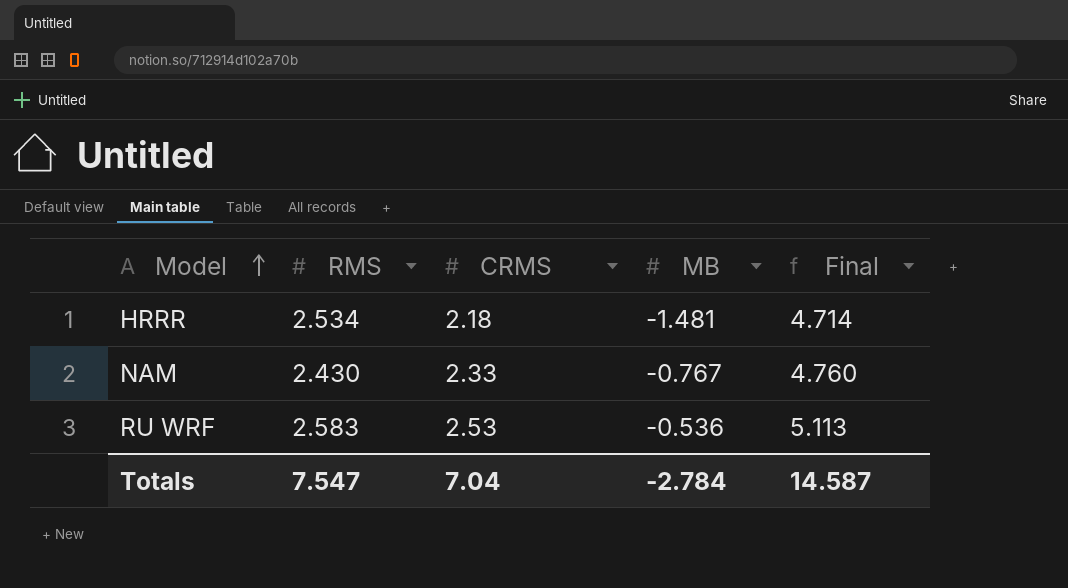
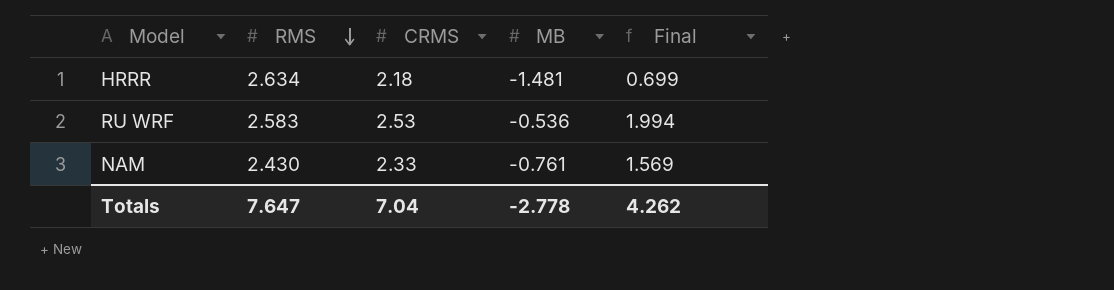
row order: Model ascending -> RMS descending
column Final | formula: [RMS] + [CRMS] -> [CRMS] + [MB]
HRRR | RMS: 2.534 -> 2.634
NAM | MB: -0.767 -> -0.761
Totals | RMS: 7.547 -> 7.647
Totals | MB: -2.784 -> -2.778
Totals | Final: 14.587 -> 4.262

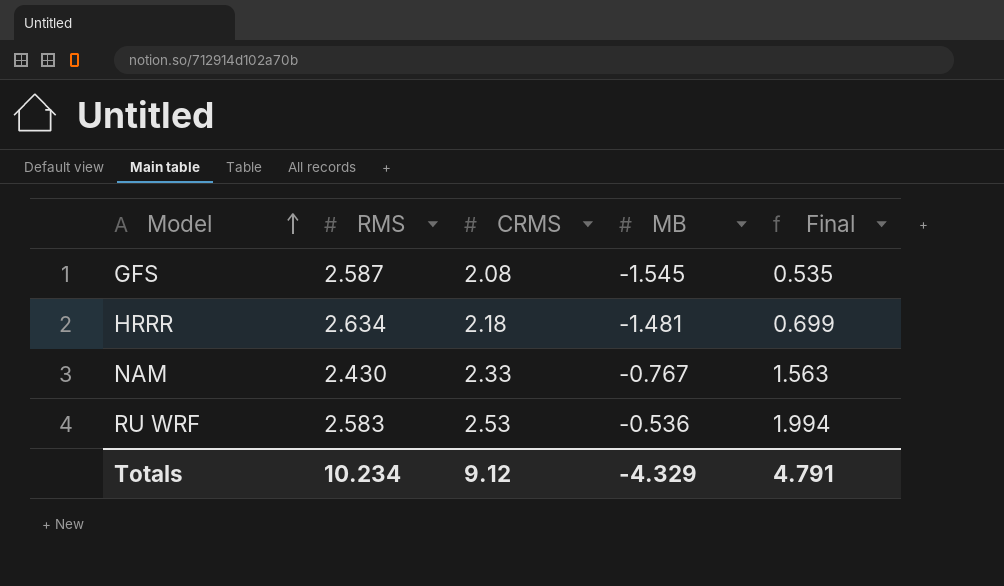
row order: RMS descending -> Model ascending
row GFS: none -> 2.587 | 2.08 | -1.545 | 0.535
NAM | MB: -0.761 -> -0.767
NAM | Final: 1.569 -> 1.563
Totals | RMS: 7.647 -> 10.234
Totals | CRMS: 7.04 -> 9.12
Totals | MB: -2.778 -> -4.329
Totals | Final: 4.262 -> 4.791

